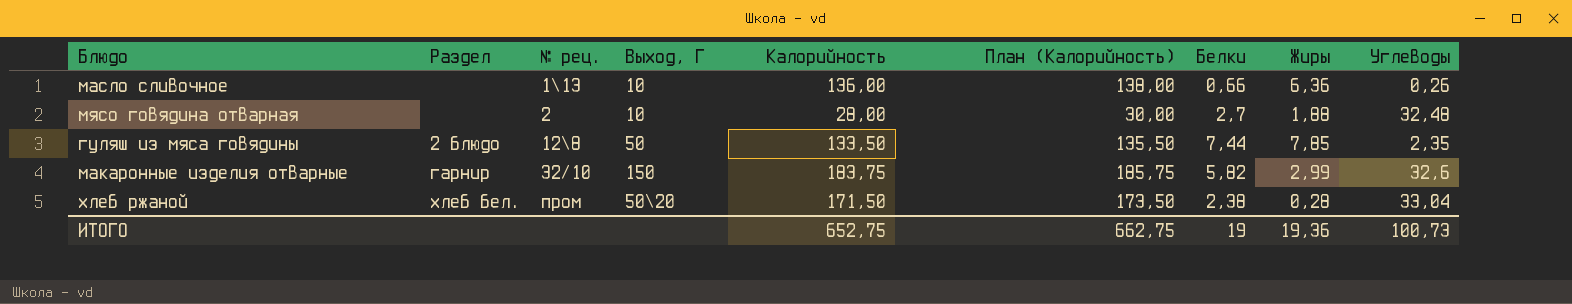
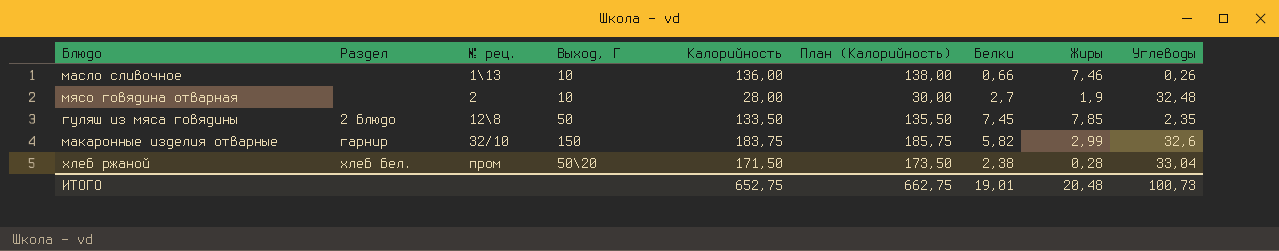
масло сливочное | Жиры: 6,36 -> 7,46
мясо говядина отварная | Жиры: 1,88 -> 1,9
гуляш из мяса говядины | Белки: 7,44 -> 7,45
ИТОГО | Белки: 19 -> 19,01
ИТОГО | Жиры: 19,36 -> 20,48

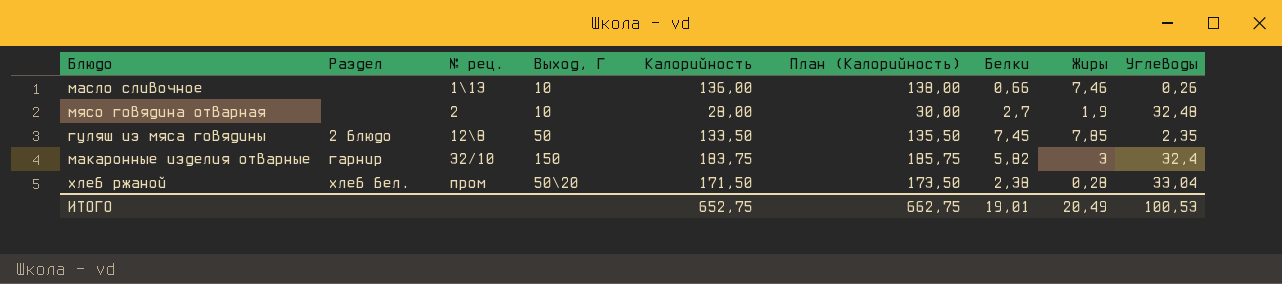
макаронные изделия отварные | Жиры: 2,99 -> 3
макаронные изделия отварные | Углеводы: 32,6 -> 32,4
ИТОГО | Жиры: 20,48 -> 20,49
ИТОГО | Углеводы: 100,73 -> 100,53

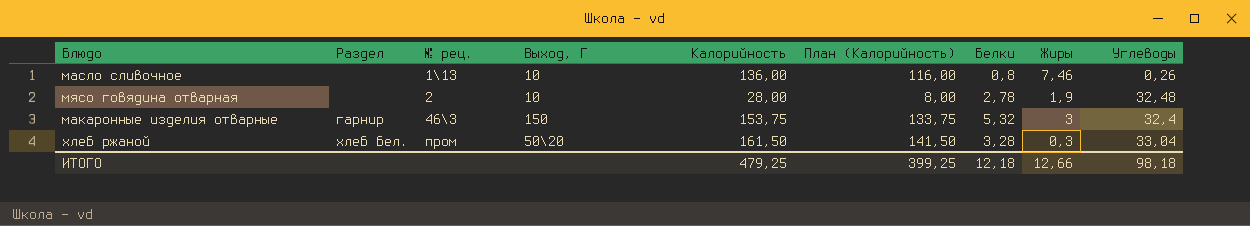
column План (Калорийность) | formula: [Калорийность] + 2 -> [Калорийность] - 20
row гуляш из мяса говядины: 2 блюдо | 12\8 | 50 | 133,50 | 135,50 | 7,45 | 7,85 | 2,35 -> none
масло сливочное | Белки: 0,66 -> 0,8
мясо говядина отварная | Белки: 2,7 -> 2,78
макаронные изделия отварные | № рец.: 32/10 -> 46\3
макаронные изделия отварные | Калорийность: 183,75 -> 153,75
макаронные изделия отварные | Белки: 5,82 -> 5,32
хлеб ржаной | Калорийность: 171,50 -> 161,50
хлеб ржаной | Белки: 2,38 -> 3,28
хлеб ржаной | Жиры: 0,28 -> 0,3
ИТОГО | Калорийность: 652,75 -> 479,25
ИТОГО | План (Калорийность): 662,75 -> 399,25
ИТОГО | Белки: 19,01 -> 12,18
ИТОГО | Жиры: 20,49 -> 12,66
ИТОГО | Углеводы: 100,53 -> 98,18

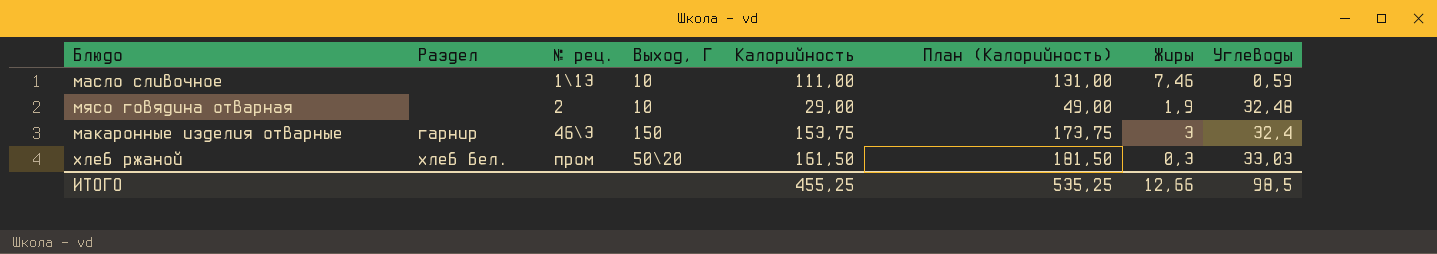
column Белки | position: 7 -> none
column План (Калорийность) | formula: [Калорийность] - 20 -> [Калорийность] + 20
масло сливочное | Калорийность: 136,00 -> 111,00
масло сливочное | Углеводы: 0,26 -> 0,59
мясо говядина отварная | Калорийность: 28,00 -> 29,00
хлеб ржаной | Углеводы: 33,04 -> 33,03
ИТОГО | Калорийность: 479,25 -> 455,25
ИТОГО | План (Калорийность): 399,25 -> 535,25
ИТОГО | Углеводы: 98,18 -> 98,5

